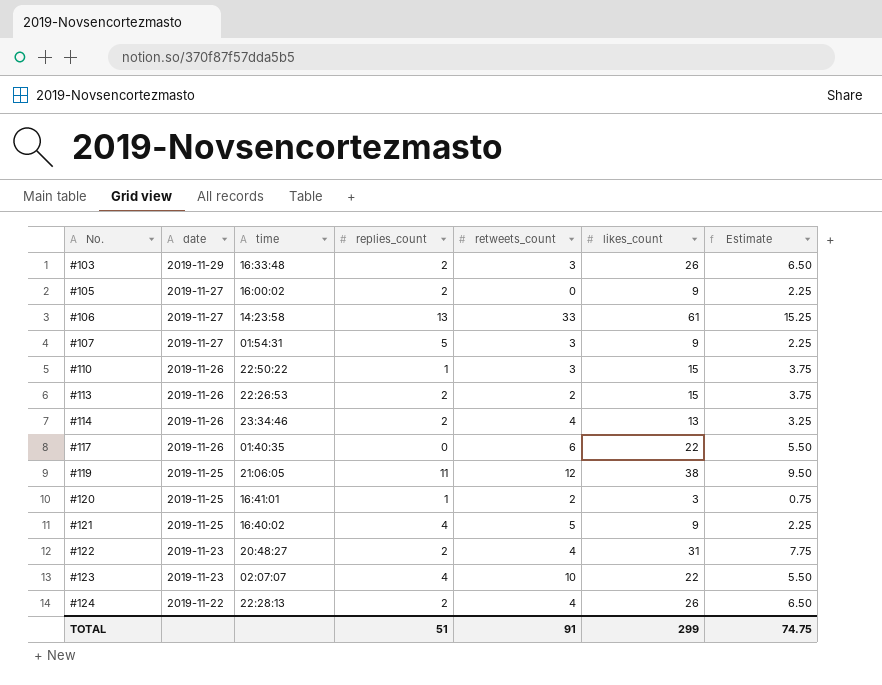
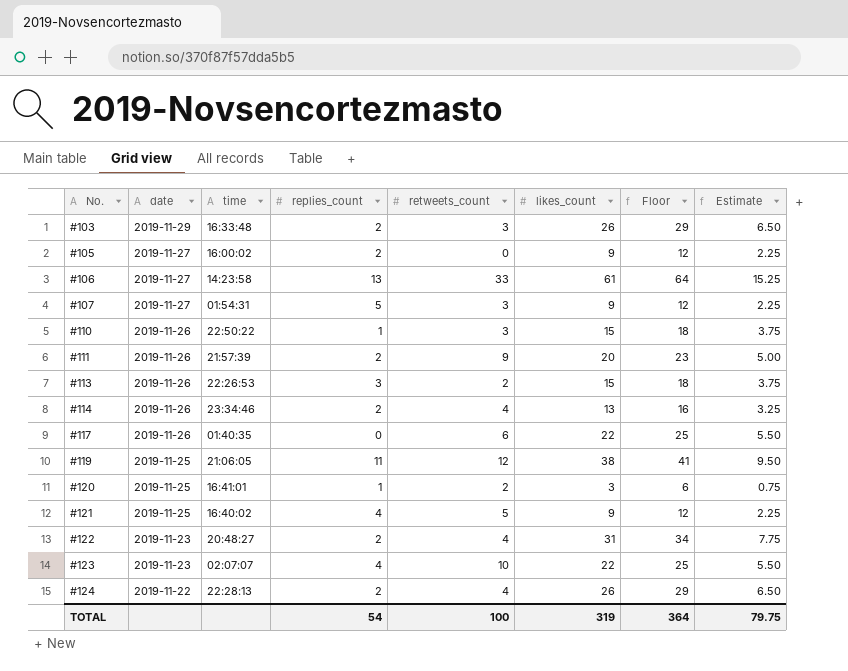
column Floor | formula: none -> [likes_count] + 3
row #111: none -> 2019-11-26 | 21:57:39 | 2 | 9 | 20 | 23 | 5.00
#113 | replies_count: 2 -> 3
TOTAL | replies_count: 51 -> 54
TOTAL | retweets_count: 91 -> 100
TOTAL | likes_count: 299 -> 319
TOTAL | Estimate: 74.75 -> 79.75

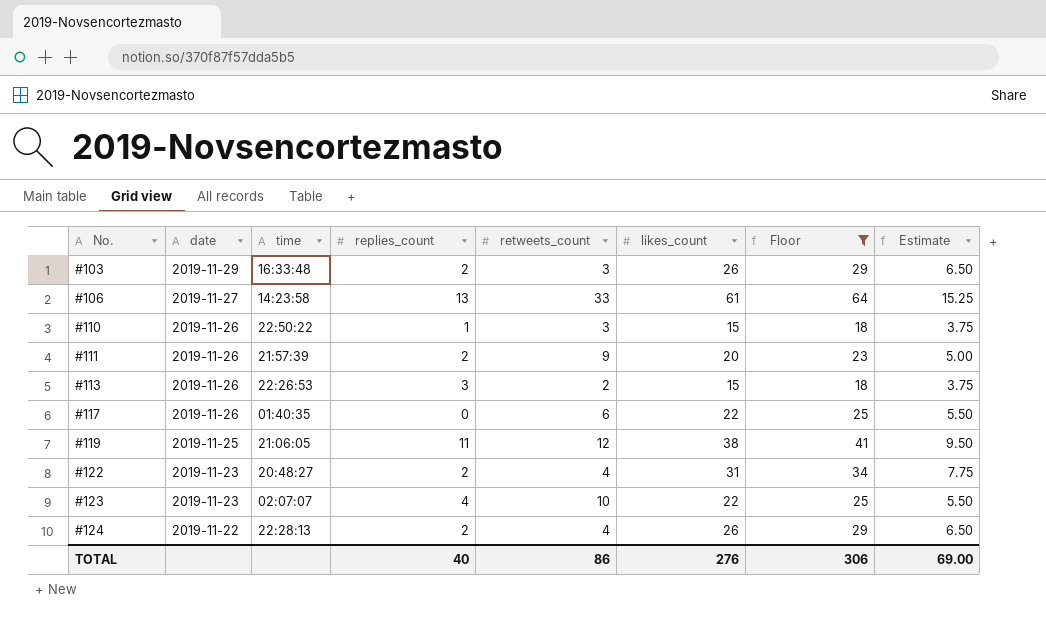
filter: none -> Floor >= 18
TOTAL | replies_count: 54 -> 40
TOTAL | retweets_count: 100 -> 86
TOTAL | likes_count: 319 -> 276
TOTAL | Floor: 364 -> 306
TOTAL | Estimate: 79.75 -> 69.00

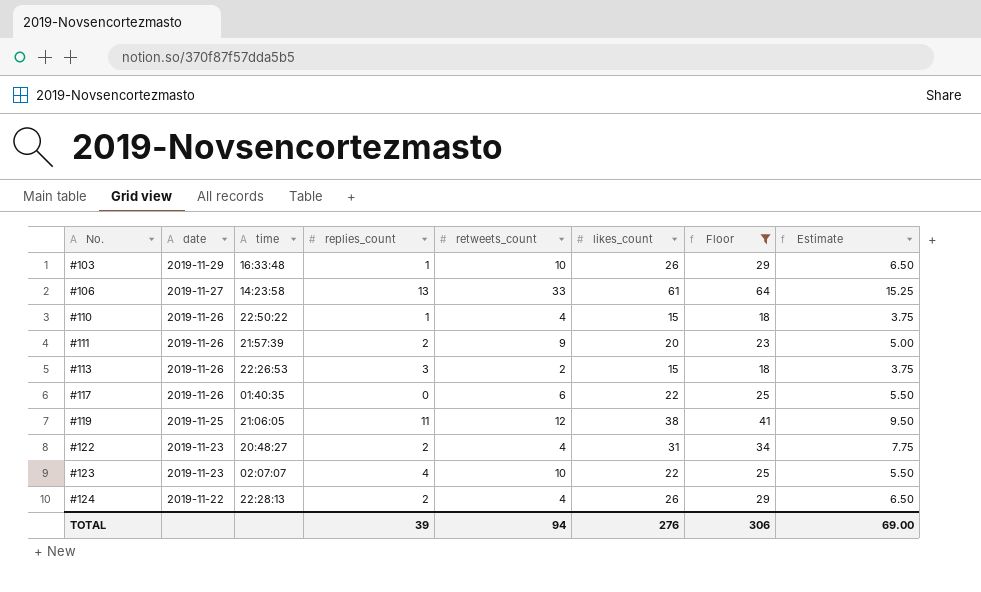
#103 | replies_count: 2 -> 1
#103 | retweets_count: 3 -> 10
#110 | retweets_count: 3 -> 4
TOTAL | replies_count: 40 -> 39
TOTAL | retweets_count: 86 -> 94

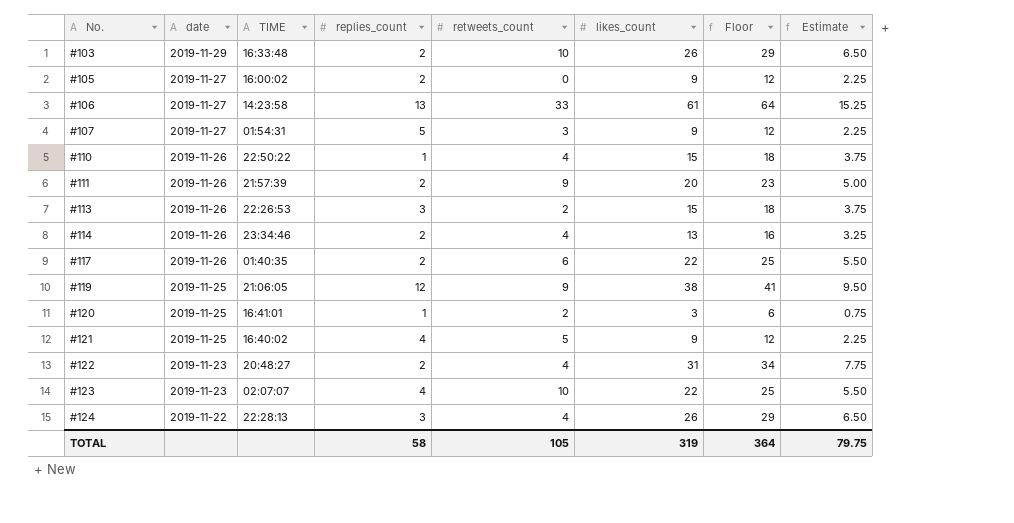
filter: Floor >= 18 -> none
column name: time -> TIME
#103 | replies_count: 1 -> 2
#117 | replies_count: 0 -> 2
#119 | replies_count: 11 -> 12
#119 | retweets_count: 12 -> 9
#124 | replies_count: 2 -> 3
TOTAL | replies_count: 39 -> 58
TOTAL | retweets_count: 94 -> 105
TOTAL | likes_count: 276 -> 319
TOTAL | Floor: 306 -> 364
TOTAL | Estimate: 69.00 -> 79.75

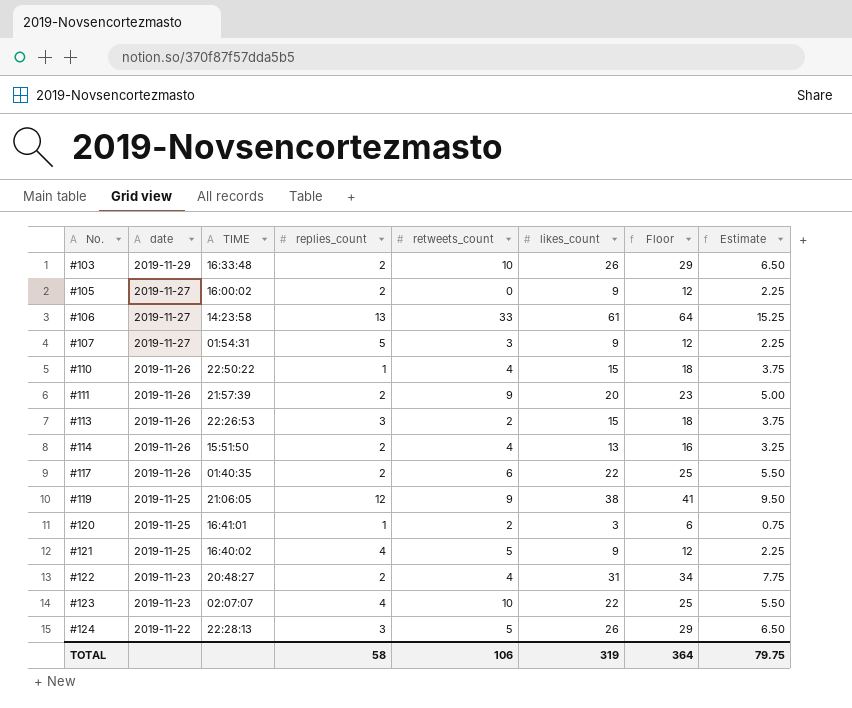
#114 | TIME: 23:34:46 -> 15:51:50
#124 | retweets_count: 4 -> 5
TOTAL | retweets_count: 105 -> 106

